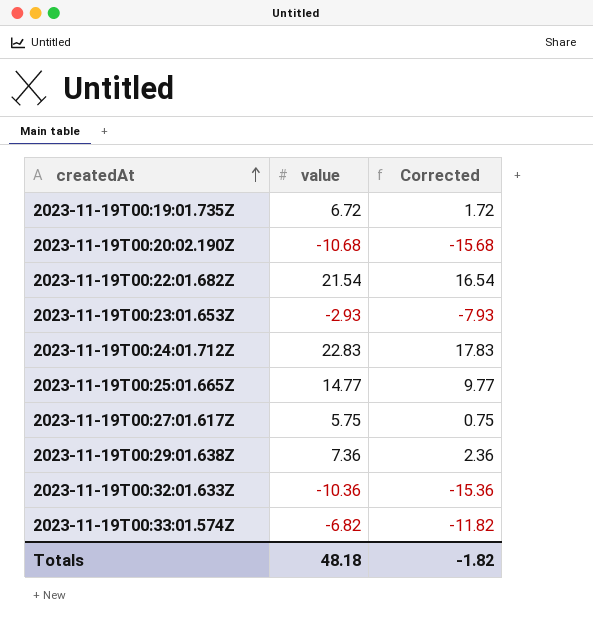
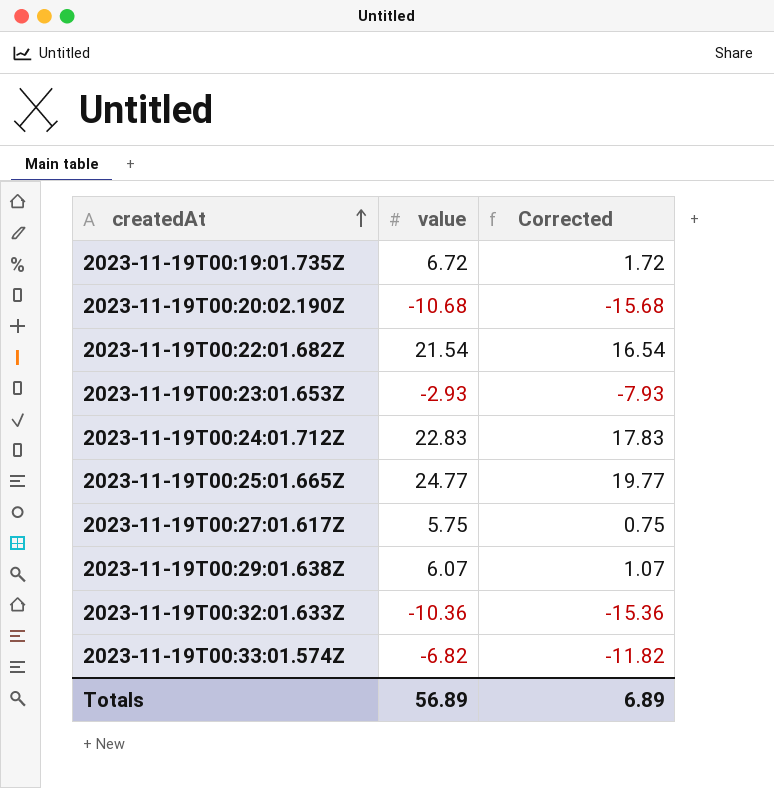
2023-11-19T00:25:01.665Z | value: 14.77 -> 24.77
2023-11-19T00:25:01.665Z | Corrected: 9.77 -> 19.77
2023-11-19T00:29:01.638Z | value: 7.36 -> 6.07
2023-11-19T00:29:01.638Z | Corrected: 2.36 -> 1.07
Totals | value: 48.18 -> 56.89
Totals | Corrected: -1.82 -> 6.89

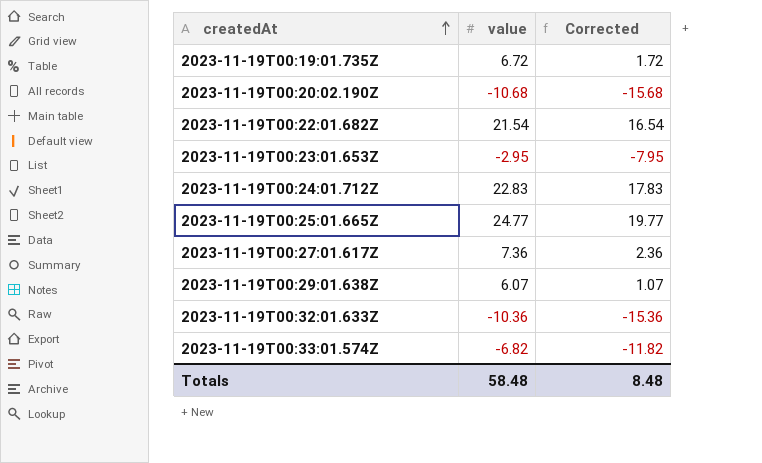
2023-11-19T00:23:01.653Z | value: -2.93 -> -2.95
2023-11-19T00:23:01.653Z | Corrected: -7.93 -> -7.95
2023-11-19T00:27:01.617Z | value: 5.75 -> 7.36
2023-11-19T00:27:01.617Z | Corrected: 0.75 -> 2.36
Totals | value: 56.89 -> 58.48
Totals | Corrected: 6.89 -> 8.48

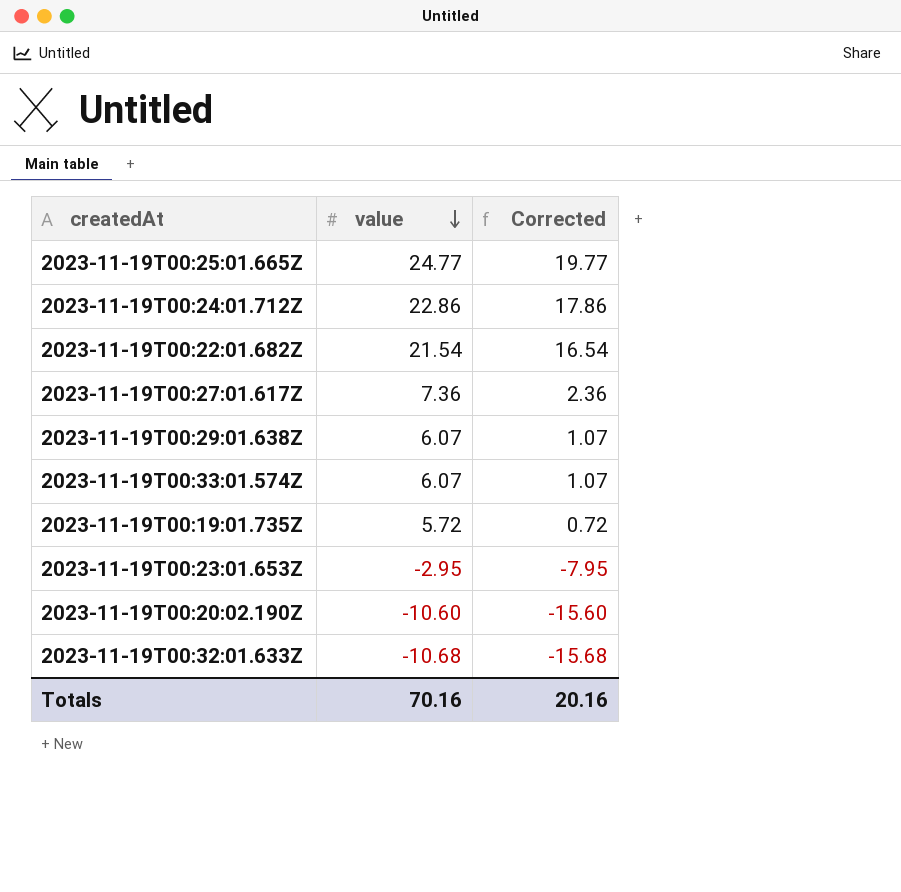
row order: createdAt ascending -> value descending
2023-11-19T00:24:01.712Z | value: 22.83 -> 22.86
2023-11-19T00:24:01.712Z | Corrected: 17.83 -> 17.86
2023-11-19T00:33:01.574Z | value: -6.82 -> 6.07
2023-11-19T00:33:01.574Z | Corrected: -11.82 -> 1.07
2023-11-19T00:19:01.735Z | value: 6.72 -> 5.72
2023-11-19T00:19:01.735Z | Corrected: 1.72 -> 0.72
2023-11-19T00:20:02.190Z | value: -10.68 -> -10.60
2023-11-19T00:20:02.190Z | Corrected: -15.68 -> -15.60
2023-11-19T00:32:01.633Z | value: -10.36 -> -10.68
2023-11-19T00:32:01.633Z | Corrected: -15.36 -> -15.68
Totals | value: 58.48 -> 70.16
Totals | Corrected: 8.48 -> 20.16

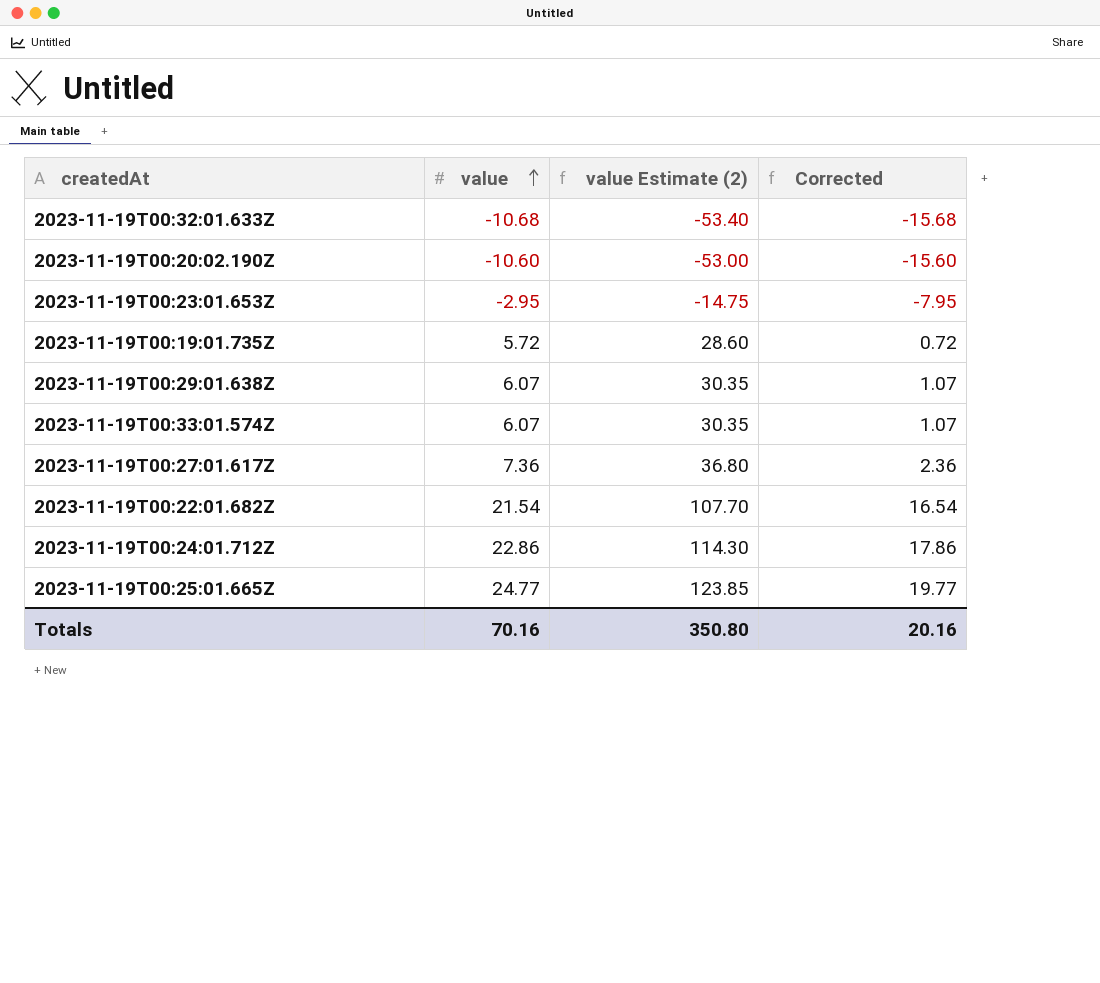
row order: value descending -> value ascending
column value Estimate (2) | formula: none -> [value] * 5

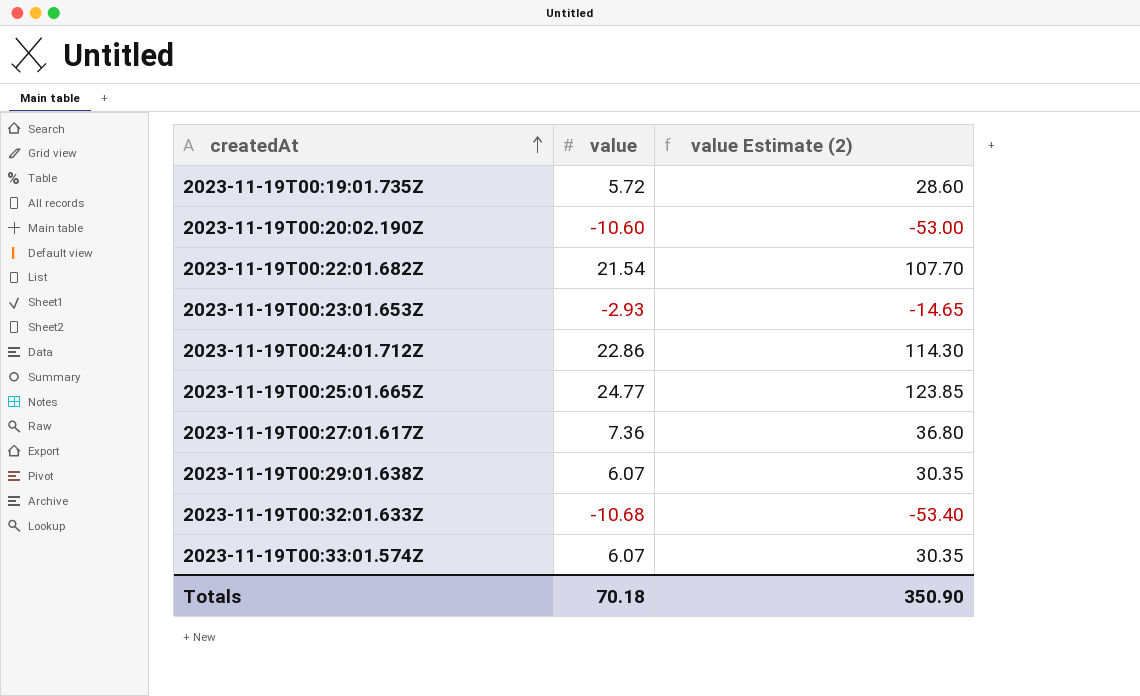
row order: value ascending -> createdAt ascending
column Corrected | formula: [value] - 5 -> none
2023-11-19T00:23:01.653Z | value: -2.95 -> -2.93
2023-11-19T00:23:01.653Z | value Estimate (2): -14.75 -> -14.65
Totals | value: 70.16 -> 70.18
Totals | value Estimate (2): 350.80 -> 350.90

